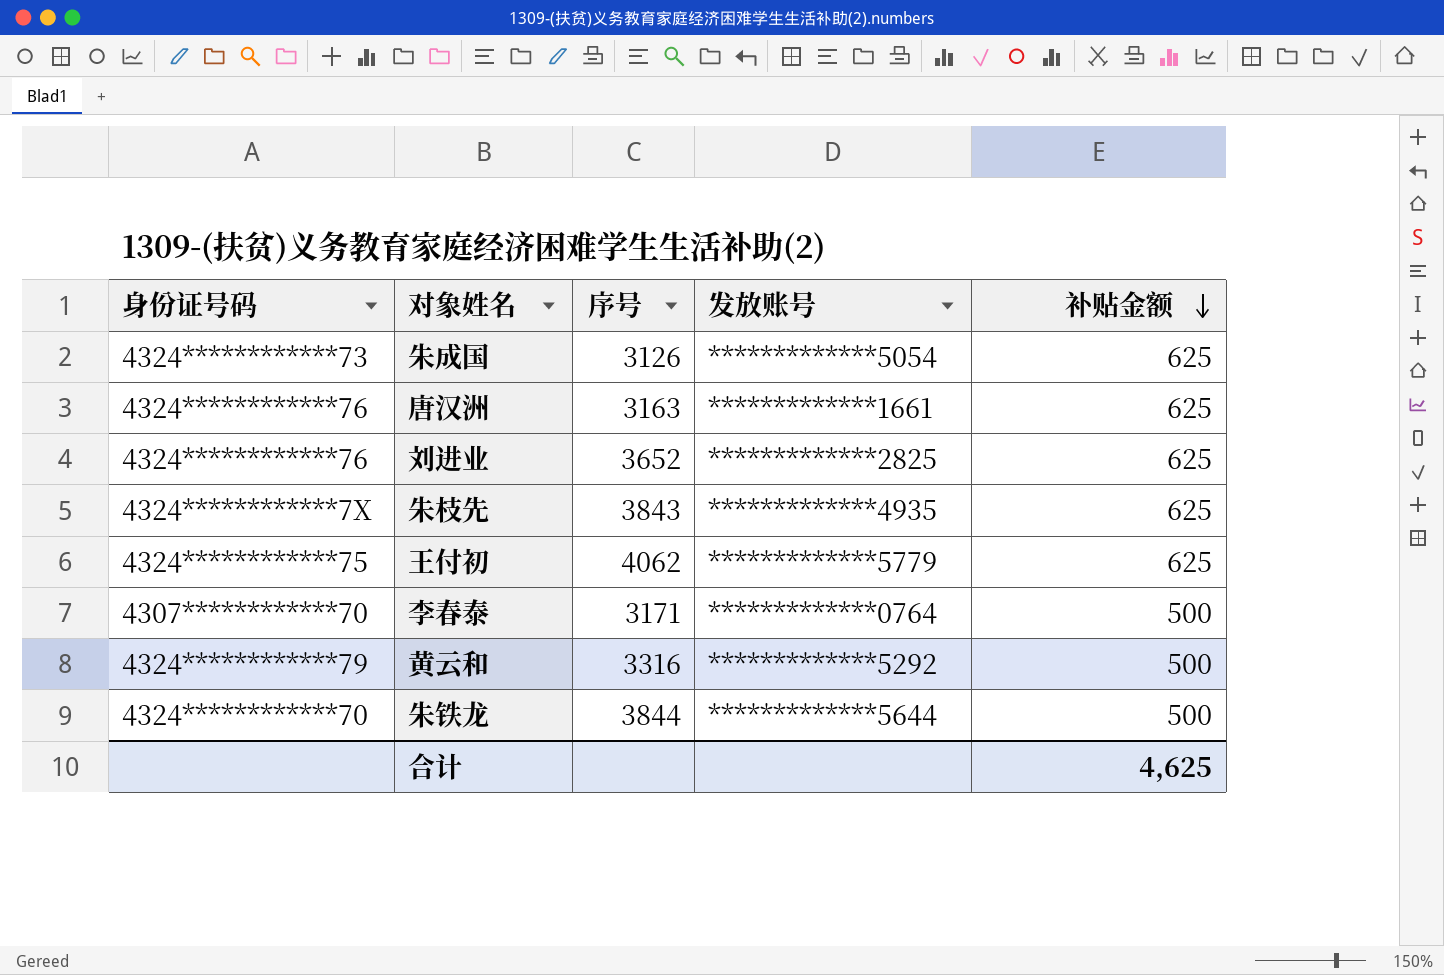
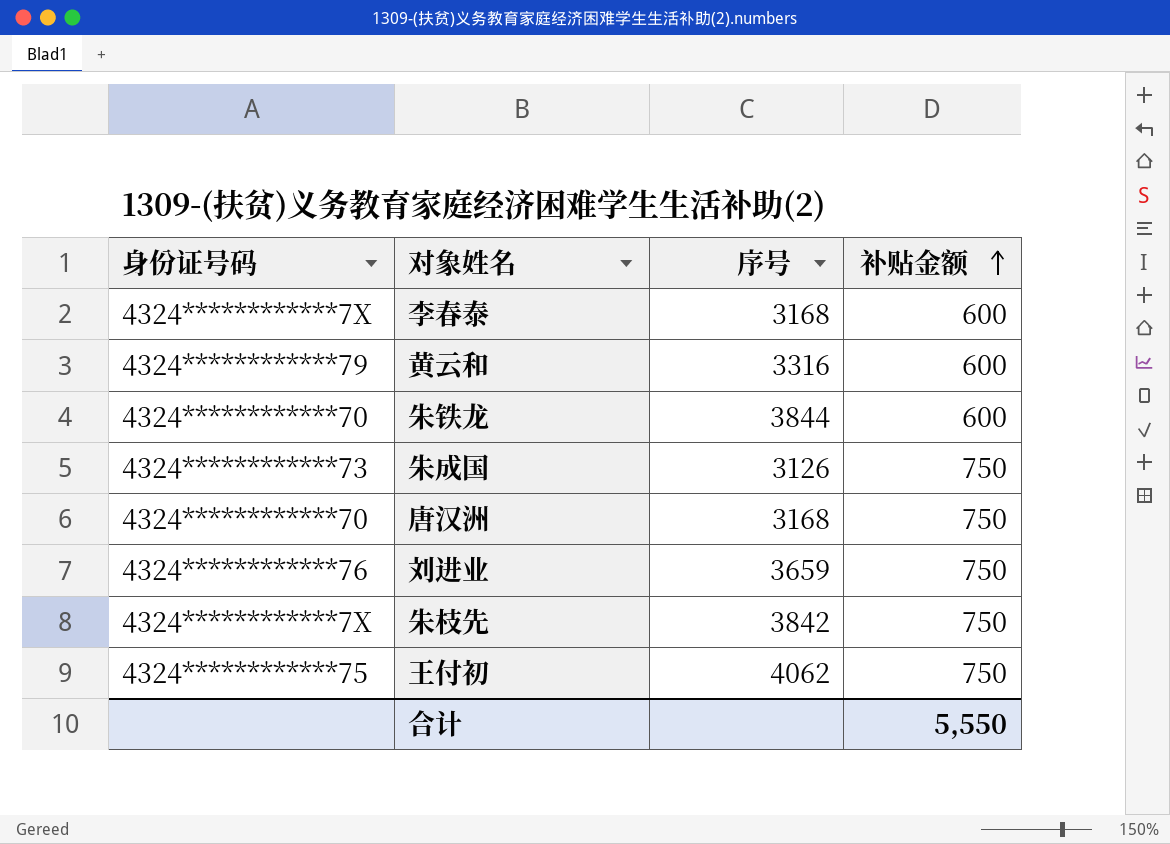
row order: 补贴金额 descending -> 补贴金额 ascending
column 发放账号 | position: 4 -> none
李春泰 | 身份证号码: 4307************70 -> 4324************7X
李春泰 | 序号: 3171 -> 3168
李春泰 | 补贴金额: 500 -> 600
黄云和 | 补贴金额: 500 -> 600
朱铁龙 | 补贴金额: 500 -> 600
朱成国 | 补贴金额: 625 -> 750
唐汉洲 | 身份证号码: 4324************76 -> 4324************70
唐汉洲 | 序号: 3163 -> 3168
唐汉洲 | 补贴金额: 625 -> 750
刘进业 | 序号: 3652 -> 3659
刘进业 | 补贴金额: 625 -> 750
朱枝先 | 序号: 3843 -> 3842
朱枝先 | 补贴金额: 625 -> 750
王付初 | 补贴金额: 625 -> 750
合计 | 补贴金额: 4,625 -> 5,550

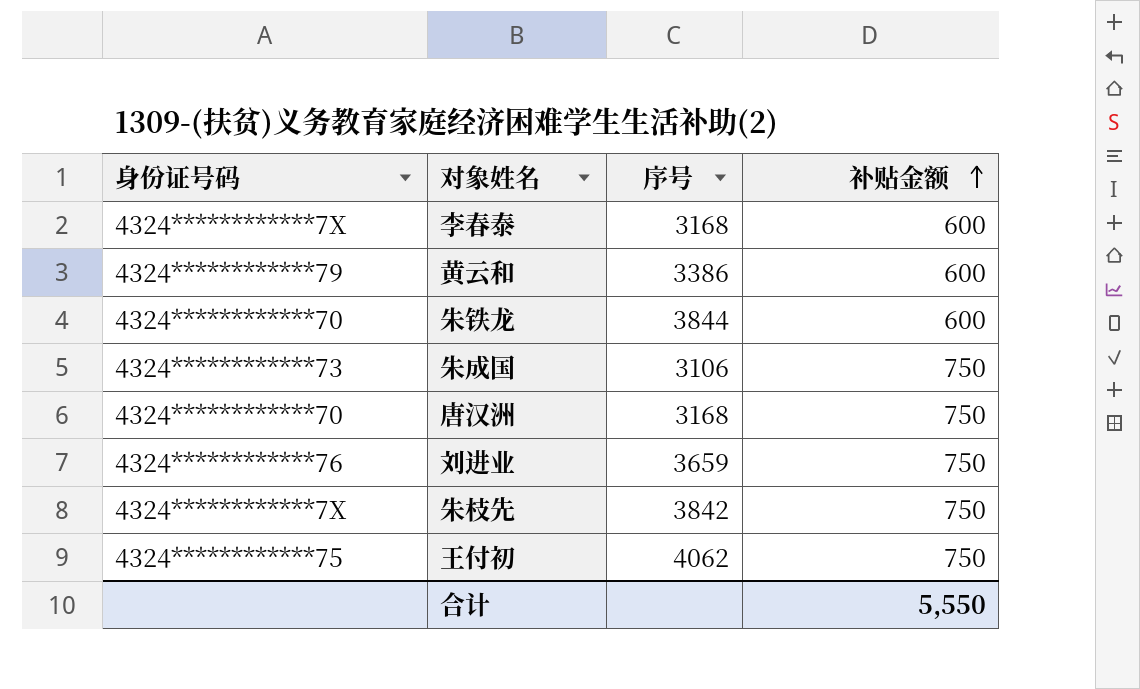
黄云和 | 序号: 3316 -> 3386
朱成国 | 序号: 3126 -> 3106

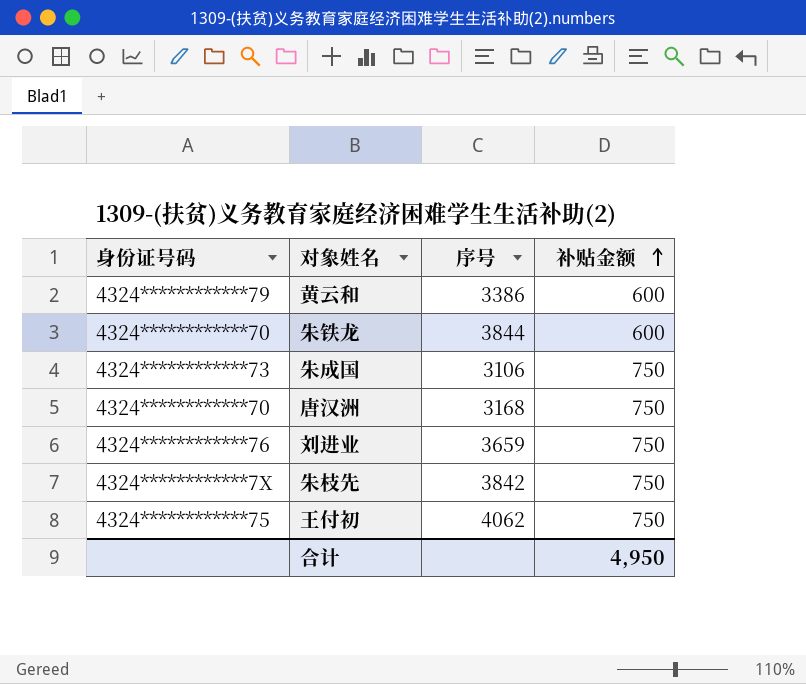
row 李春泰: 4324************7X | 3168 | 600 -> none
合计 | 补贴金额: 5,550 -> 4,950

